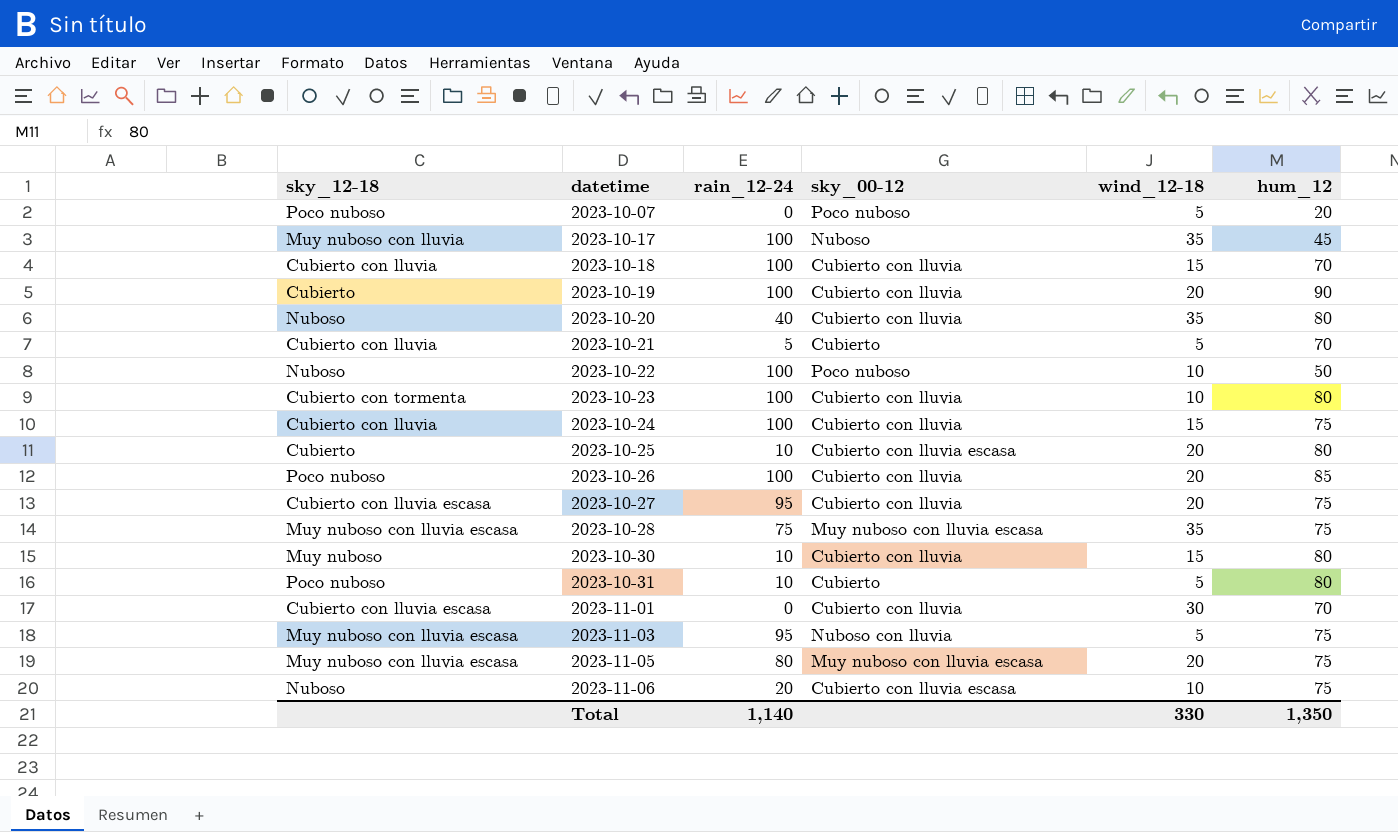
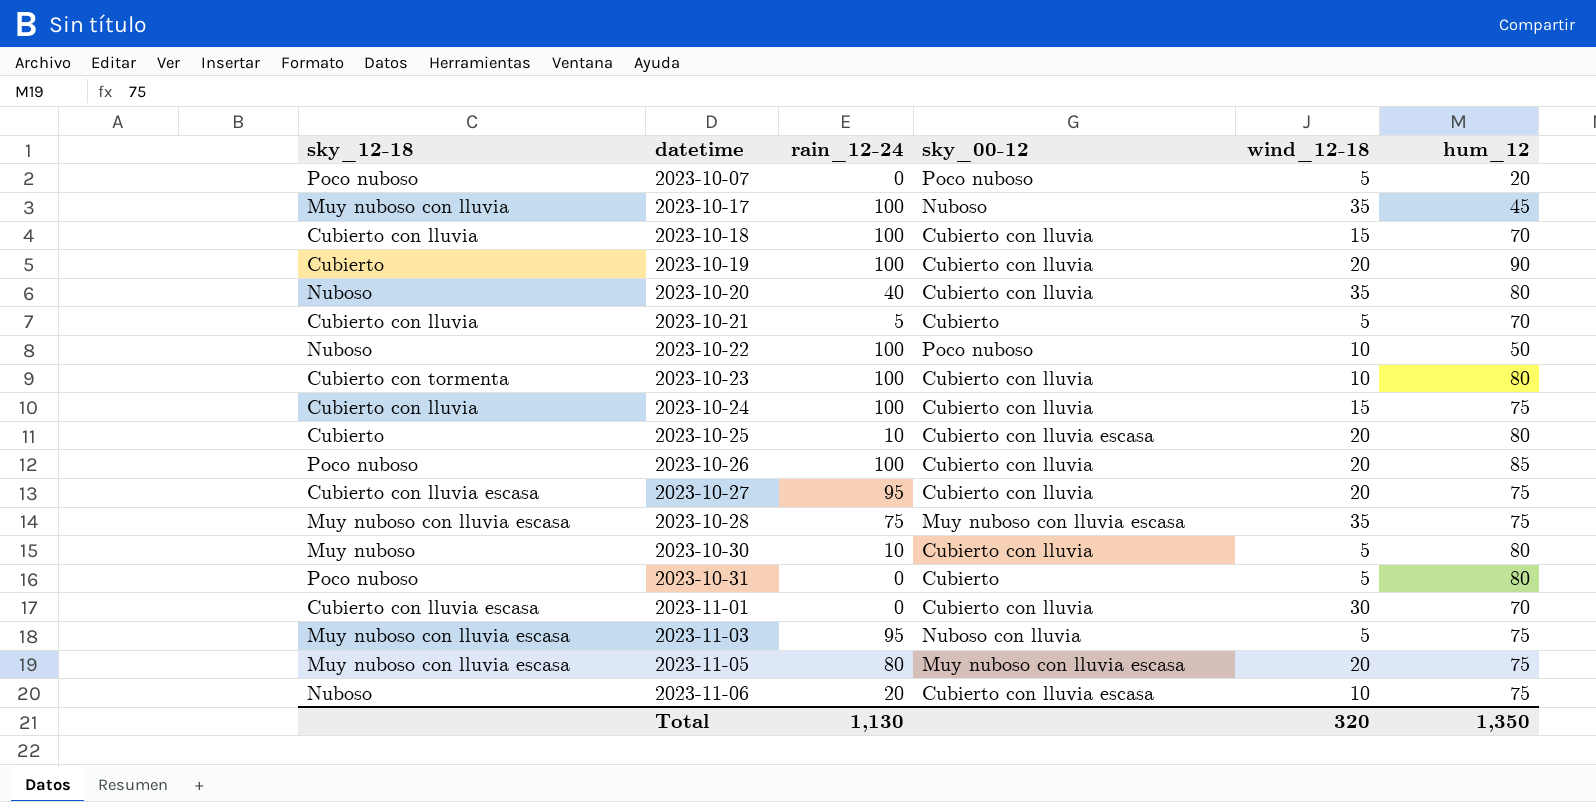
2023-10-30 | wind_12-18: 15 -> 5
2023-10-31 | rain_12-24: 10 -> 0
Total | rain_12-24: 1,140 -> 1,130
Total | wind_12-18: 330 -> 320

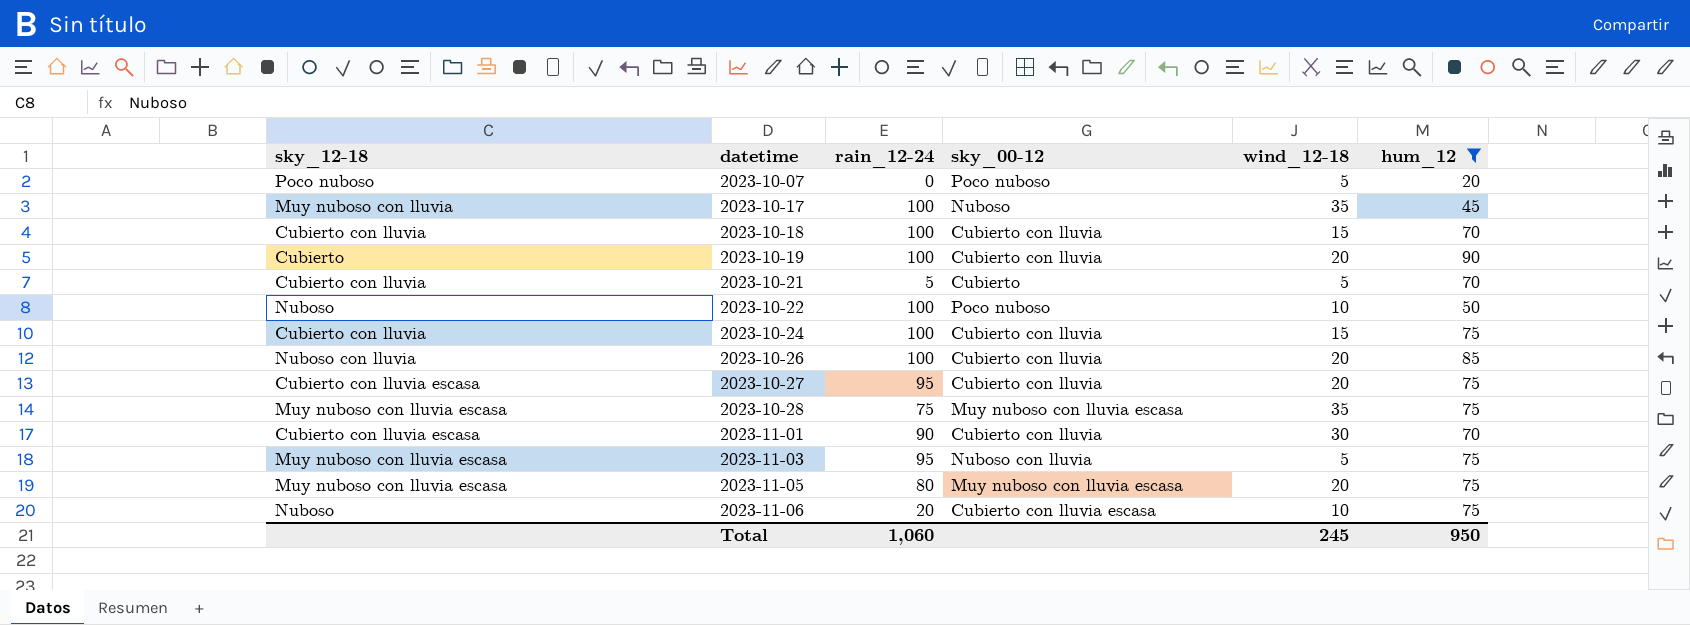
filter: none -> hum_12 != 80
2023-10-26 | sky_12-18: Poco nuboso -> Nuboso con lluvia
2023-11-01 | rain_12-24: 0 -> 90
Total | rain_12-24: 1,130 -> 1,060
Total | wind_12-18: 320 -> 245
Total | hum_12: 1,350 -> 950

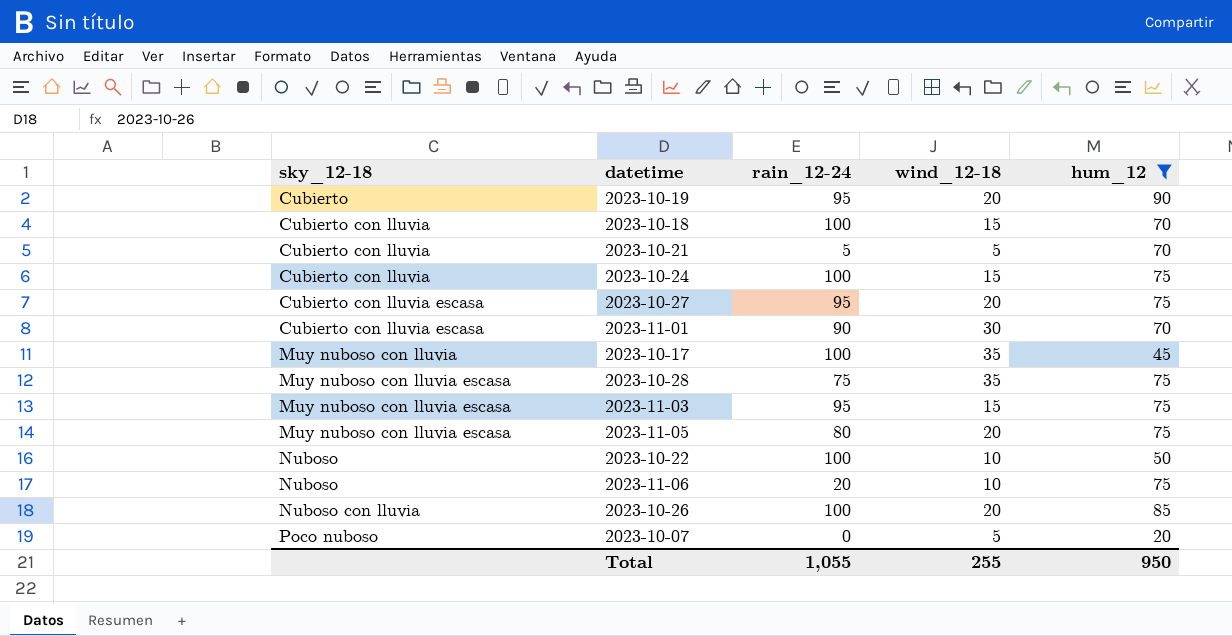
row order: datetime ascending -> sky_12-18 ascending
column sky_00-12 | position: 4 -> none
2023-10-19 | rain_12-24: 100 -> 95
2023-11-03 | wind_12-18: 5 -> 15
Total | rain_12-24: 1,060 -> 1,055
Total | wind_12-18: 245 -> 255

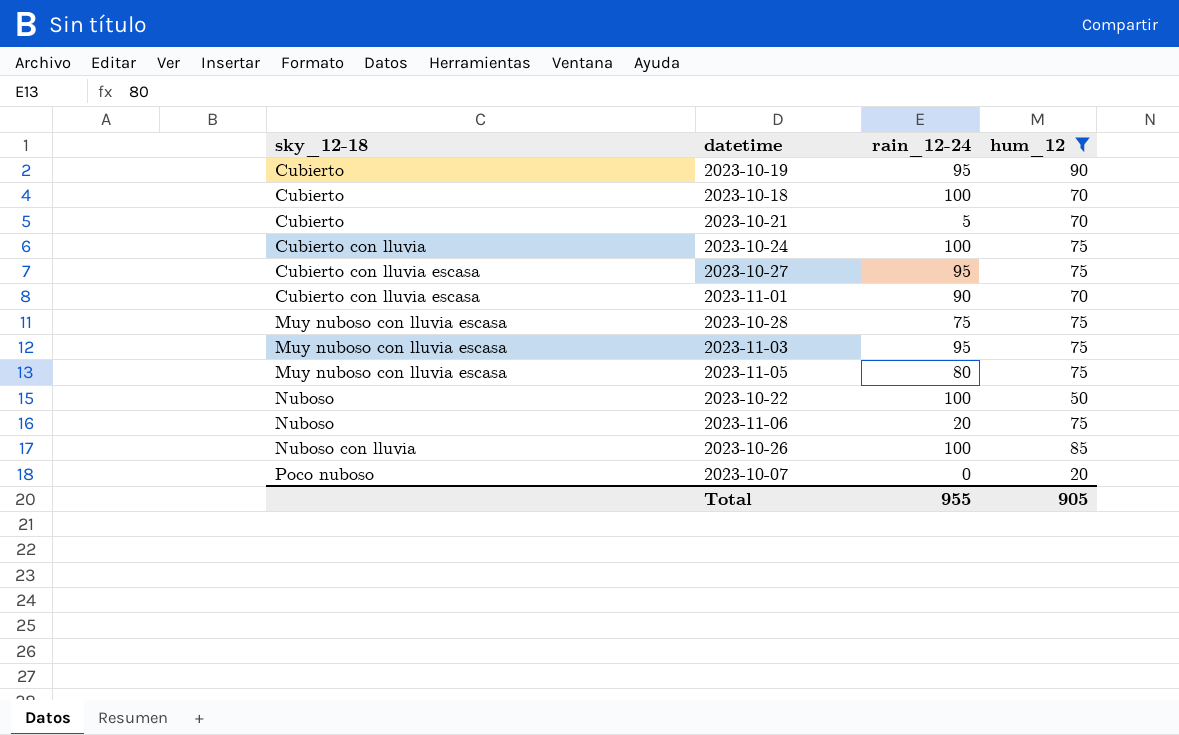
column wind_12-18 | position: 4 -> none
row 2023-10-17: Muy nuboso con lluvia | 100 | 35 | 45 -> none
2023-10-18 | sky_12-18: Cubierto con lluvia -> Cubierto
2023-10-21 | sky_12-18: Cubierto con lluvia -> Cubierto
Total | rain_12-24: 1,055 -> 955
Total | hum_12: 950 -> 905

